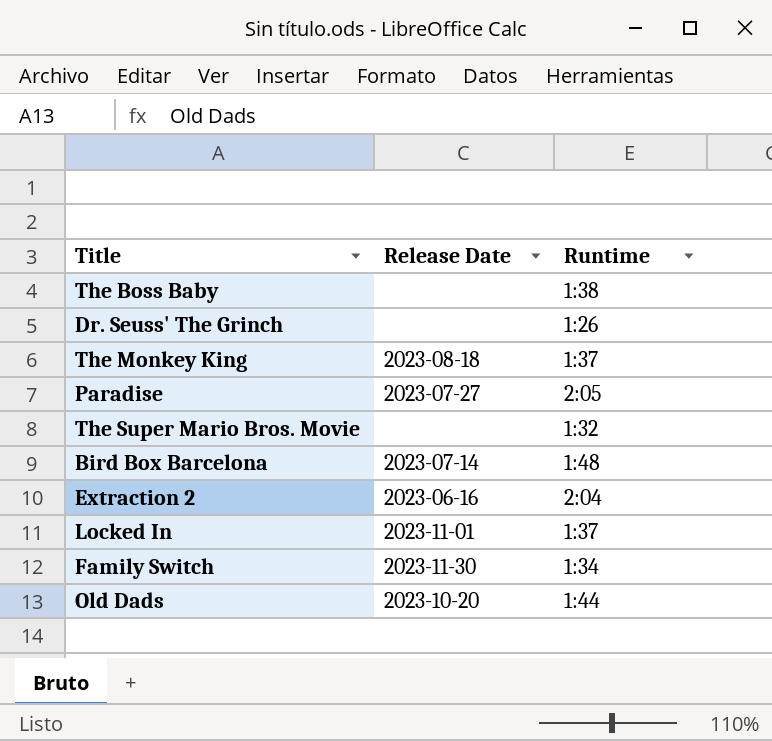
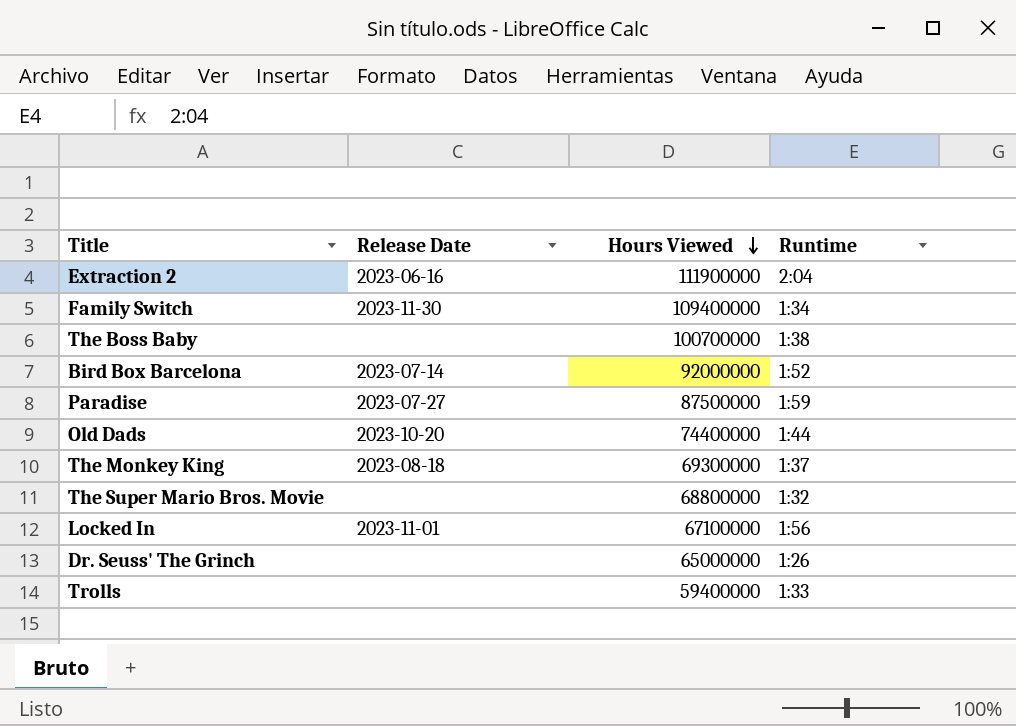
row order: none -> Hours Viewed descending
column Hours Viewed | position: none -> 3
Bird Box Barcelona | Runtime: 1:48 -> 1:52
Paradise | Runtime: 2:05 -> 1:59
Locked In | Runtime: 1:37 -> 1:56
row Trolls: none -> none | 59400000 | 1:33

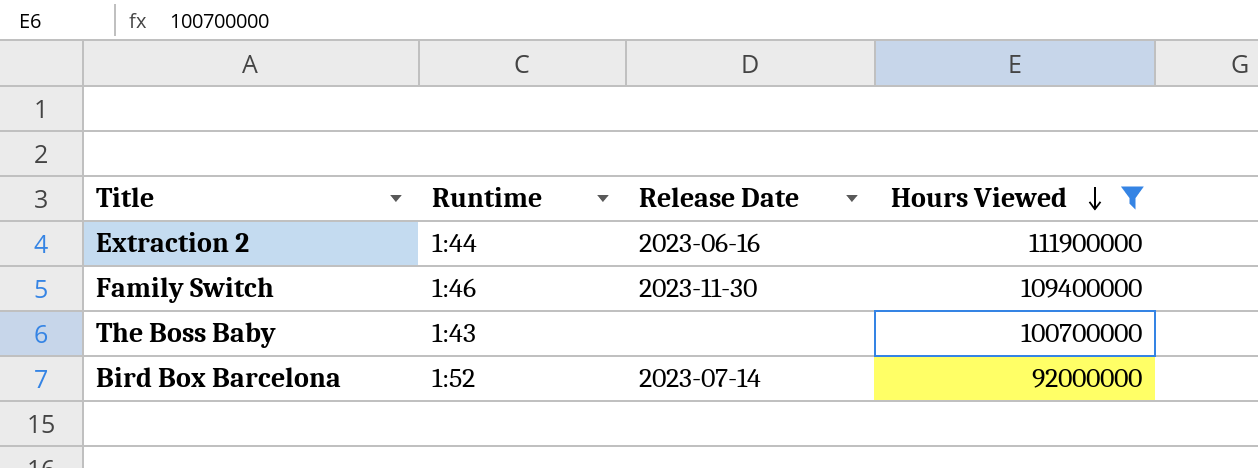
filter: none -> Hours Viewed >= 92000000
column Runtime | position: 4 -> 2
Extraction 2 | Runtime: 2:04 -> 1:44
Family Switch | Runtime: 1:34 -> 1:46
The Boss Baby | Runtime: 1:38 -> 1:43

